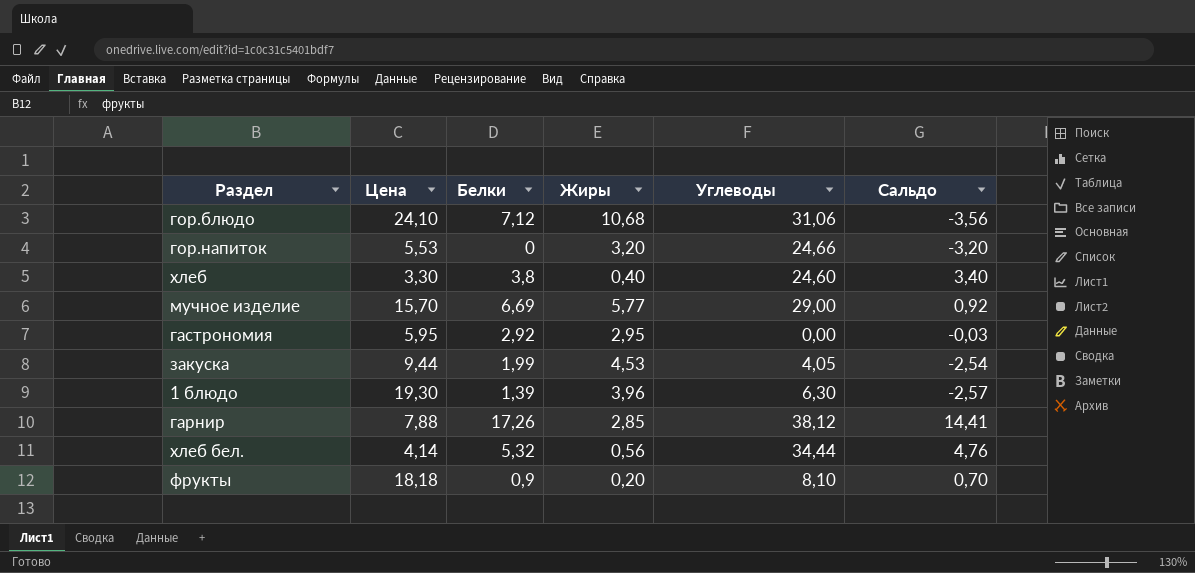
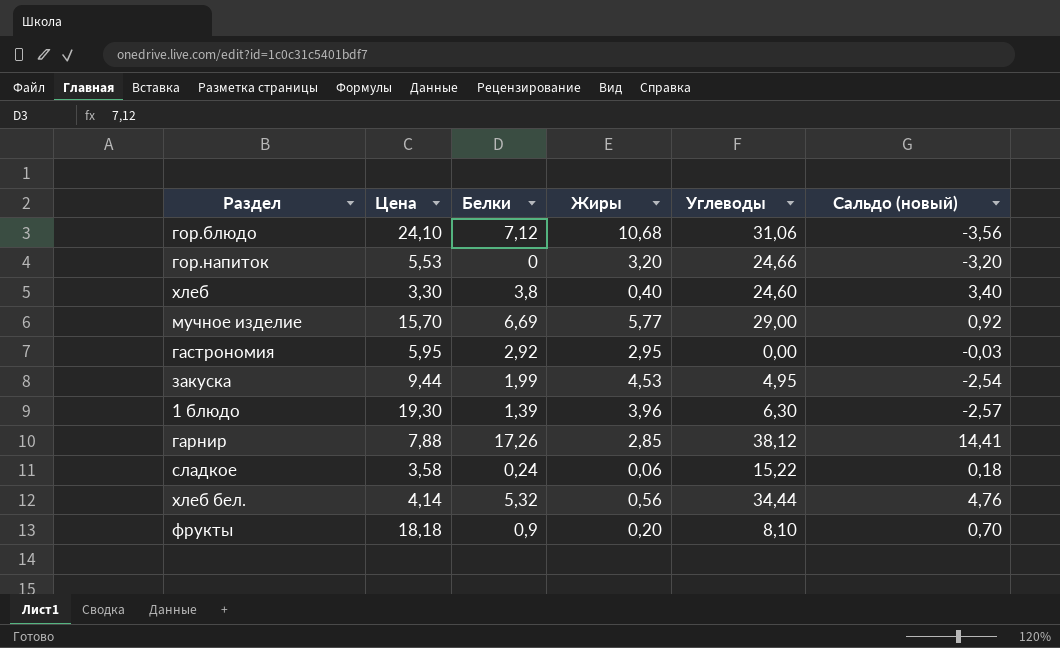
column name: Сальдо -> Сальдо (новый)
закуска | Углеводы: 4,05 -> 4,95
row сладкое: none -> 3,58 | 0,24 | 0,06 | 15,22 | 0,18

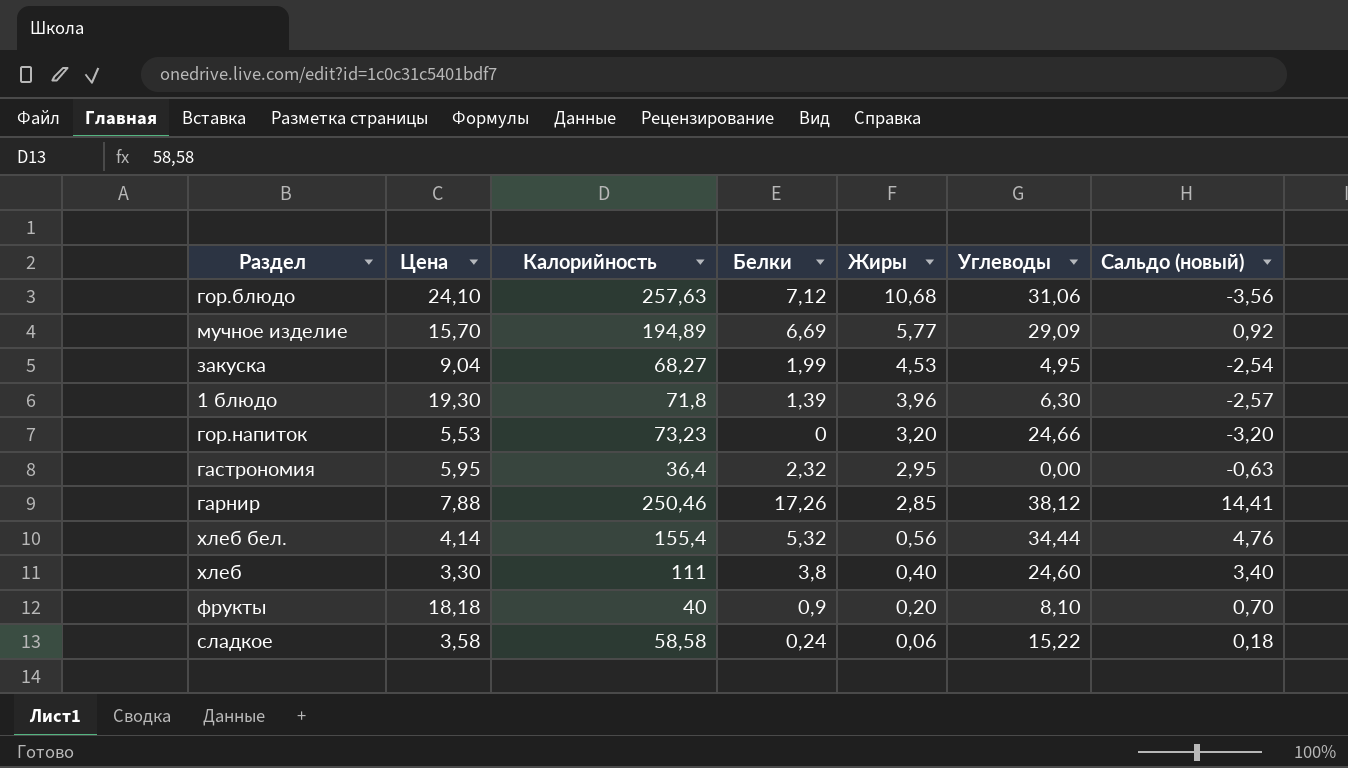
row order: none -> Жиры descending
column Калорийность | position: none -> 3
мучное изделие | Углеводы: 29,00 -> 29,09
закуска | Цена: 9,44 -> 9,04
гастрономия | Белки: 2,92 -> 2,32
гастрономия | Сальдо (новый): -0,03 -> -0,63

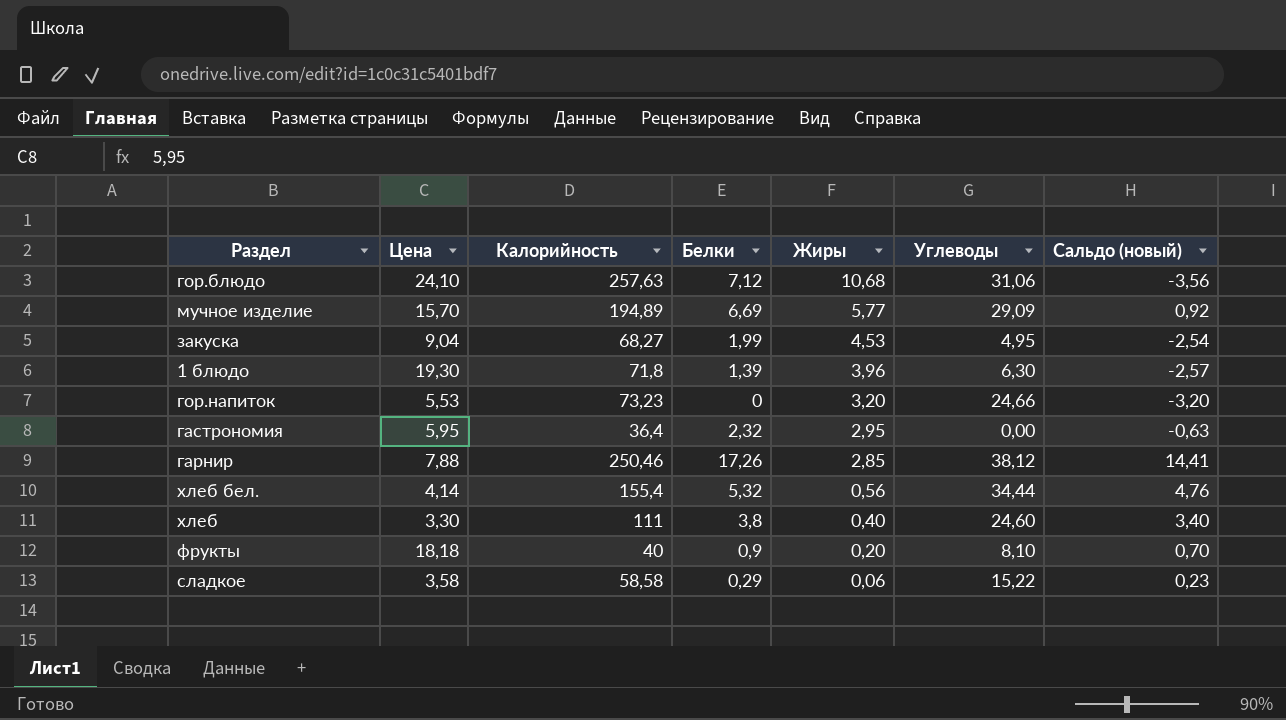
сладкое | Белки: 0,24 -> 0,29
сладкое | Сальдо (новый): 0,18 -> 0,23

